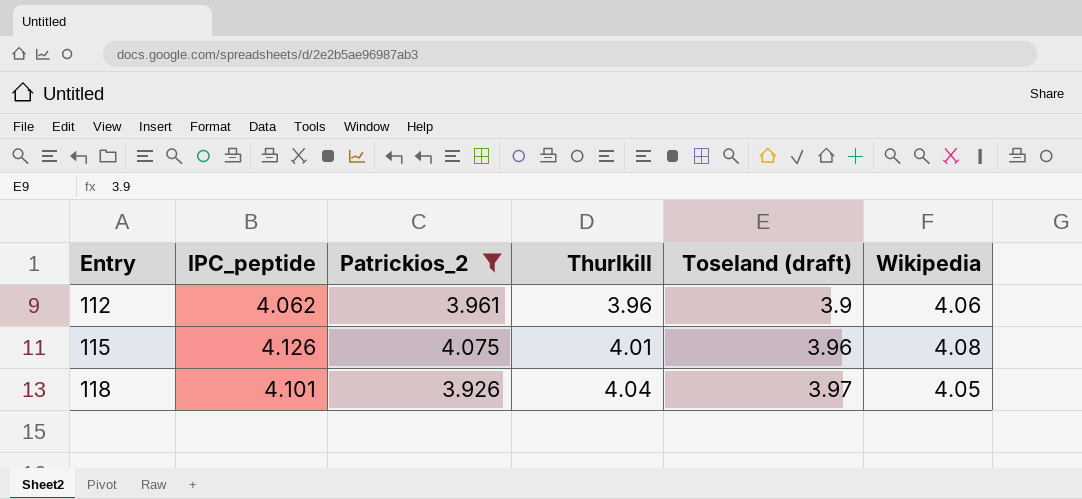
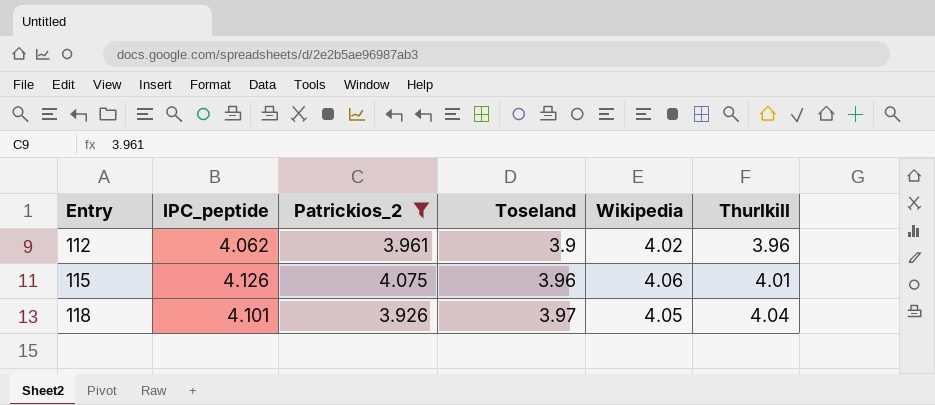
column name: Toseland (draft) -> Toseland
column Thurlkill | position: 4 -> 6
112 | Wikipedia: 4.06 -> 4.02
115 | Wikipedia: 4.08 -> 4.06

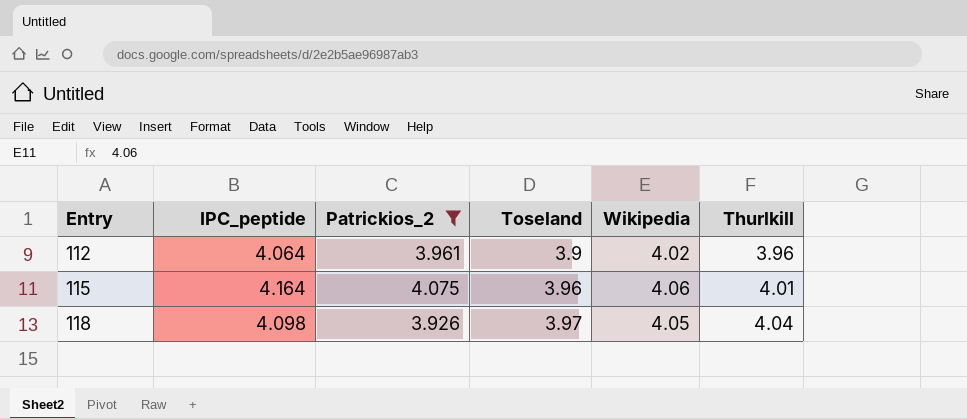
112 | IPC_peptide: 4.062 -> 4.064
115 | IPC_peptide: 4.126 -> 4.164
118 | IPC_peptide: 4.101 -> 4.098

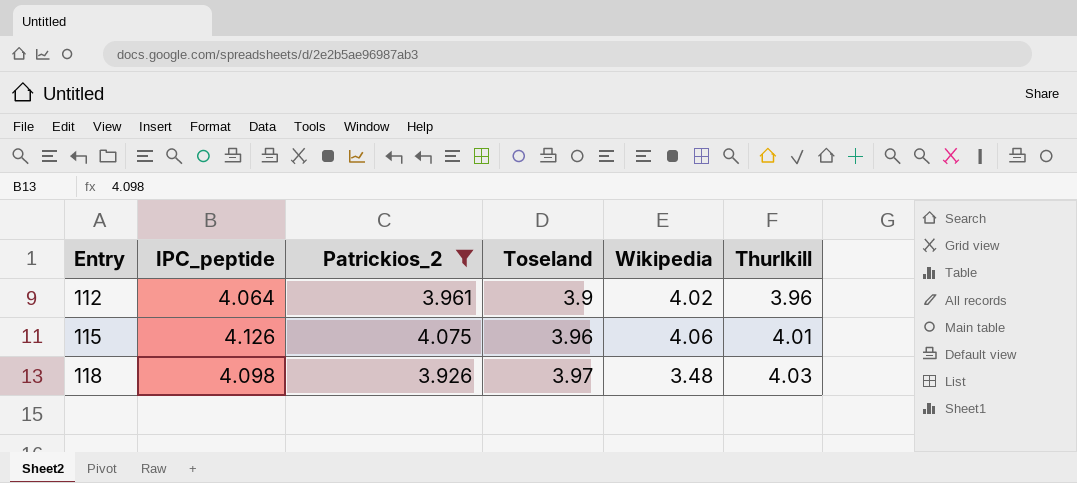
115 | IPC_peptide: 4.164 -> 4.126
118 | Wikipedia: 4.05 -> 3.48
118 | Thurlkill: 4.04 -> 4.03

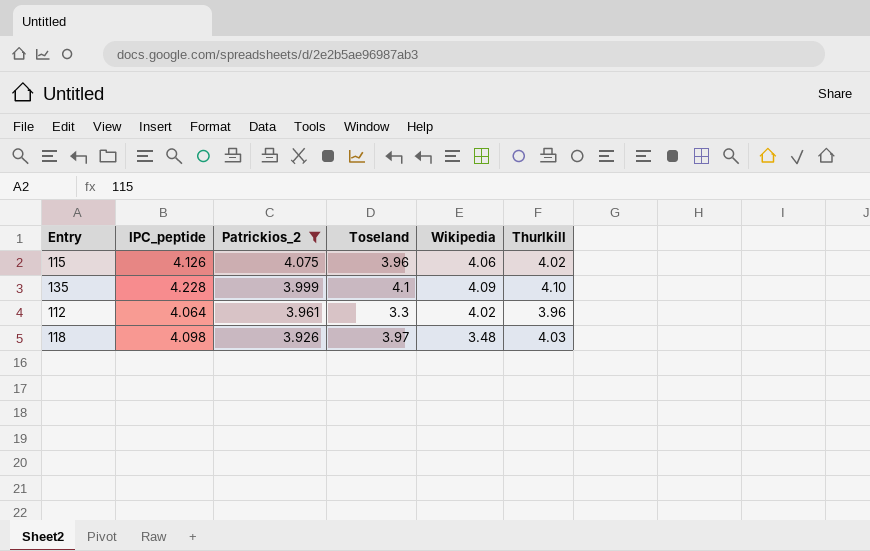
row order: Entry ascending -> Patrickios_2 descending
115 | Thurlkill: 4.01 -> 4.02
row 135: none -> 4.228 | 3.999 | 4.1 | 4.09 | 4.10
112 | Toseland: 3.9 -> 3.3

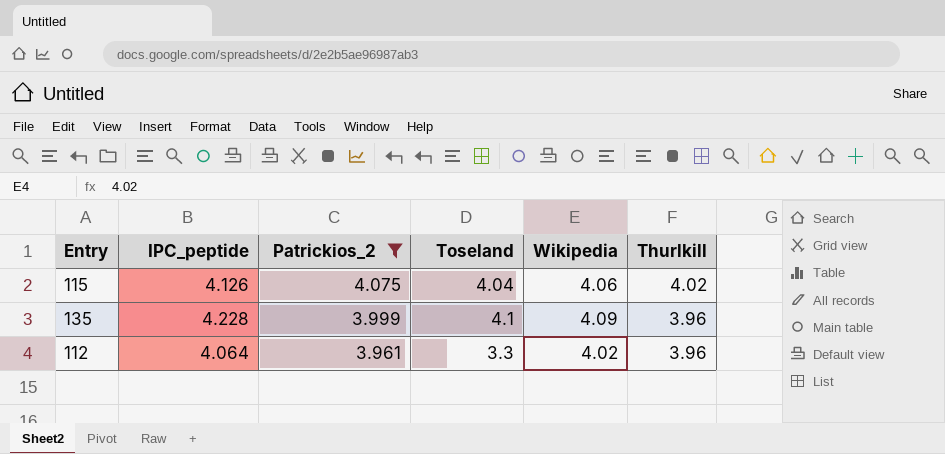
row 118: 4.098 | 3.926 | 3.97 | 3.48 | 4.03 -> none
115 | Toseland: 3.96 -> 4.04
135 | Thurlkill: 4.10 -> 3.96

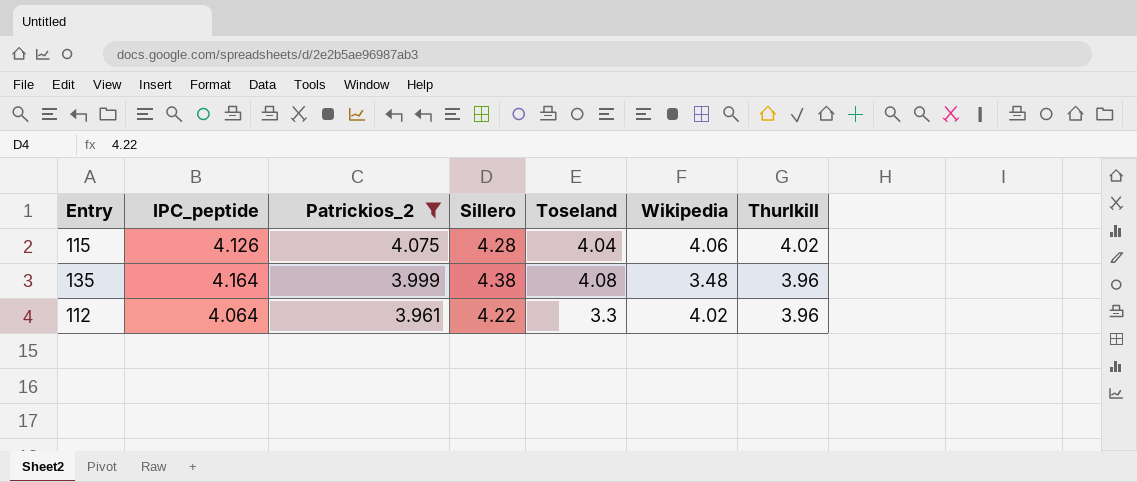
column Sillero | position: none -> 4
135 | IPC_peptide: 4.228 -> 4.164
135 | Toseland: 4.1 -> 4.08
135 | Wikipedia: 4.09 -> 3.48

